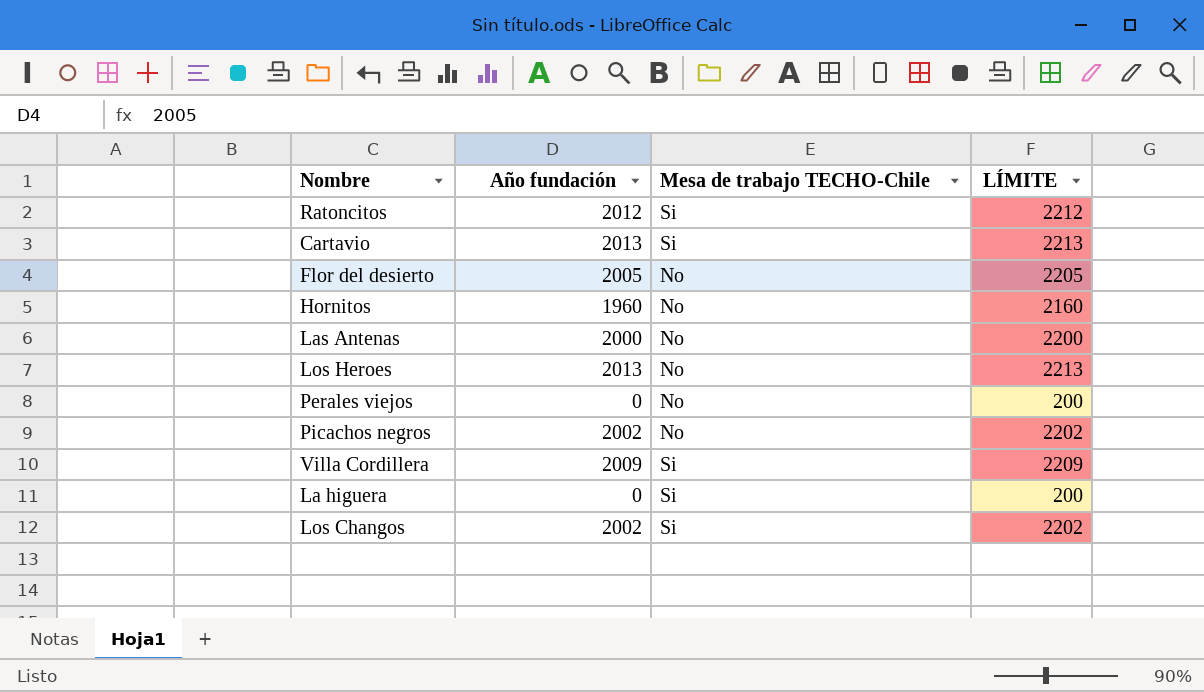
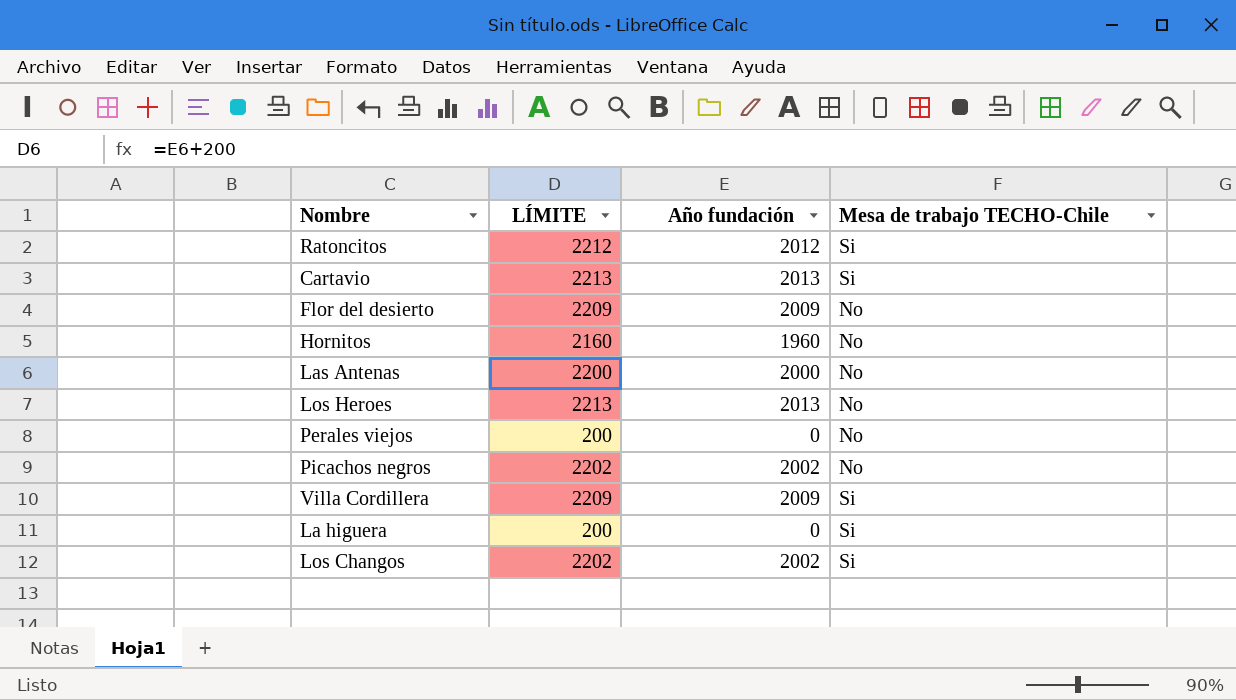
column LÍMITE | position: 4 -> 2
Flor del desierto | LÍMITE: 2205 -> 2209
Flor del desierto | Año fundación: 2005 -> 2009

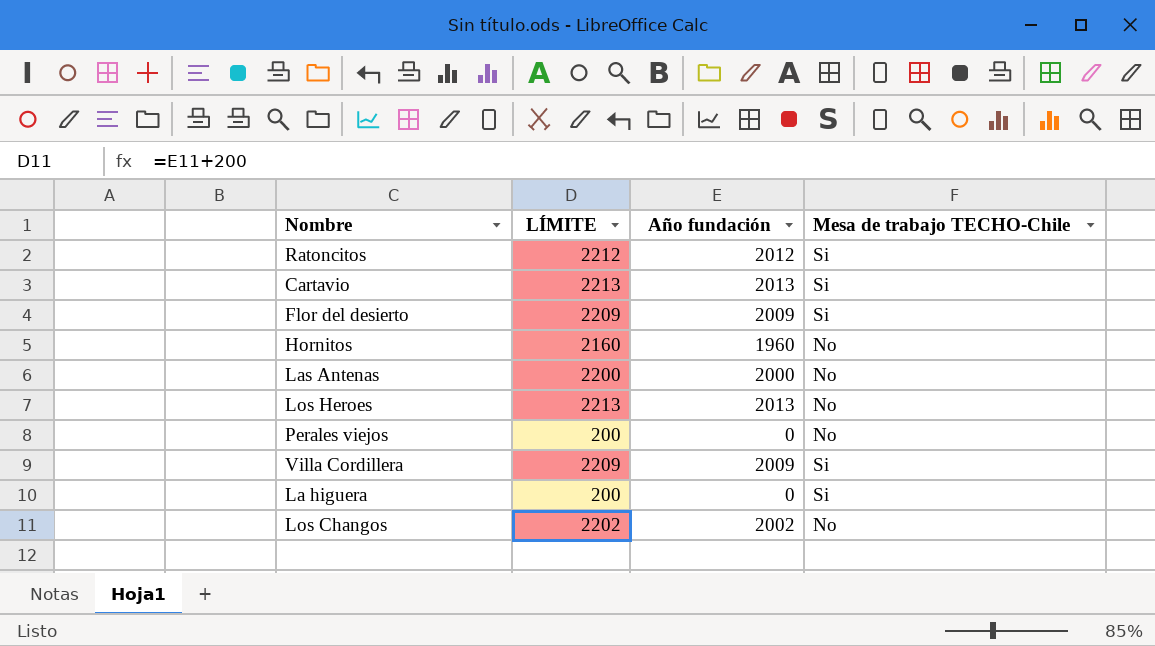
row Picachos negros: 2202 | 2002 | No -> none
Flor del desierto | Mesa de trabajo TECHO-Chile: No -> Si
Los Changos | Mesa de trabajo TECHO-Chile: Si -> No

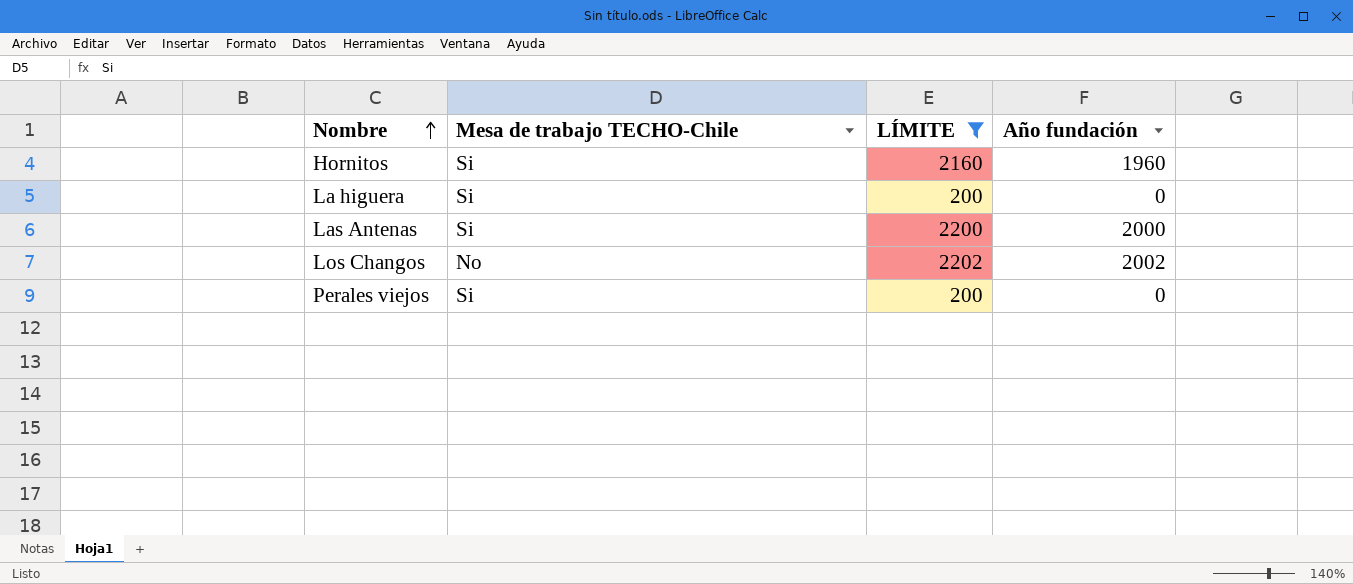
filter: none -> LÍMITE <= 2202
row order: none -> Nombre ascending
column Mesa de trabajo TECHO-Chile | position: 4 -> 2
Hornitos | Mesa de trabajo TECHO-Chile: No -> Si
Las Antenas | Mesa de trabajo TECHO-Chile: No -> Si
Perales viejos | Mesa de trabajo TECHO-Chile: No -> Si

